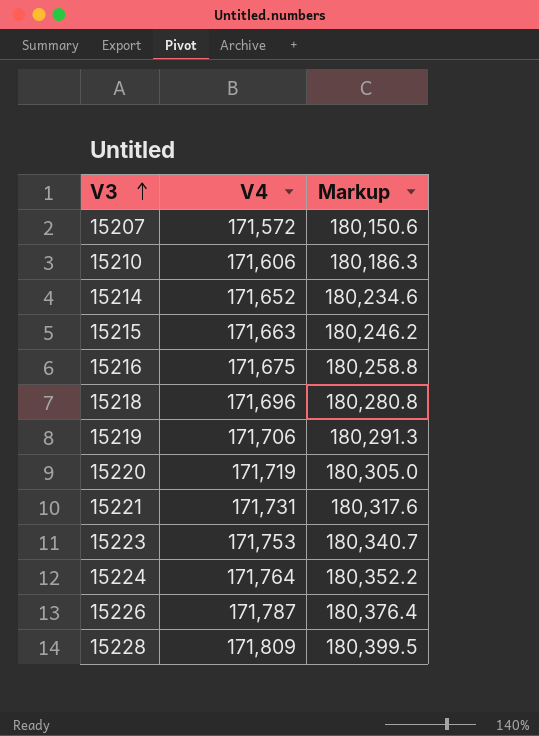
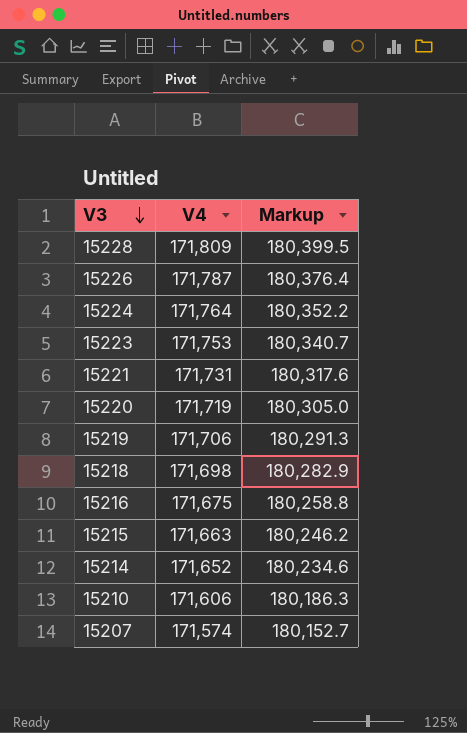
row order: V3 ascending -> V3 descending
15218 | V4: 171,696 -> 171,698
15218 | Markup: 180,280.8 -> 180,282.9
15207 | V4: 171,572 -> 171,574
15207 | Markup: 180,150.6 -> 180,152.7

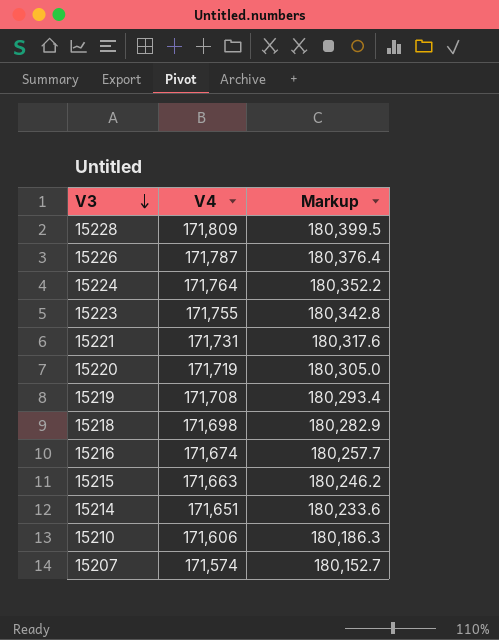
15223 | V4: 171,753 -> 171,755
15223 | Markup: 180,340.7 -> 180,342.8
15219 | V4: 171,706 -> 171,708
15219 | Markup: 180,291.3 -> 180,293.4
15216 | V4: 171,675 -> 171,674
15216 | Markup: 180,258.8 -> 180,257.7
15214 | V4: 171,652 -> 171,651
15214 | Markup: 180,234.6 -> 180,233.6

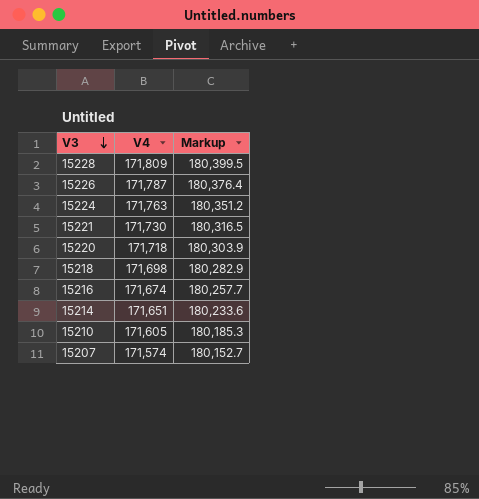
row 15223: 171,755 | 180,342.8 -> none
row 15219: 171,708 | 180,293.4 -> none
row 15215: 171,663 | 180,246.2 -> none
15224 | V4: 171,764 -> 171,763
15224 | Markup: 180,352.2 -> 180,351.2
15221 | V4: 171,731 -> 171,730
15221 | Markup: 180,317.6 -> 180,316.5
15220 | V4: 171,719 -> 171,718
15220 | Markup: 180,305.0 -> 180,303.9
15210 | V4: 171,606 -> 171,605
15210 | Markup: 180,186.3 -> 180,185.3

